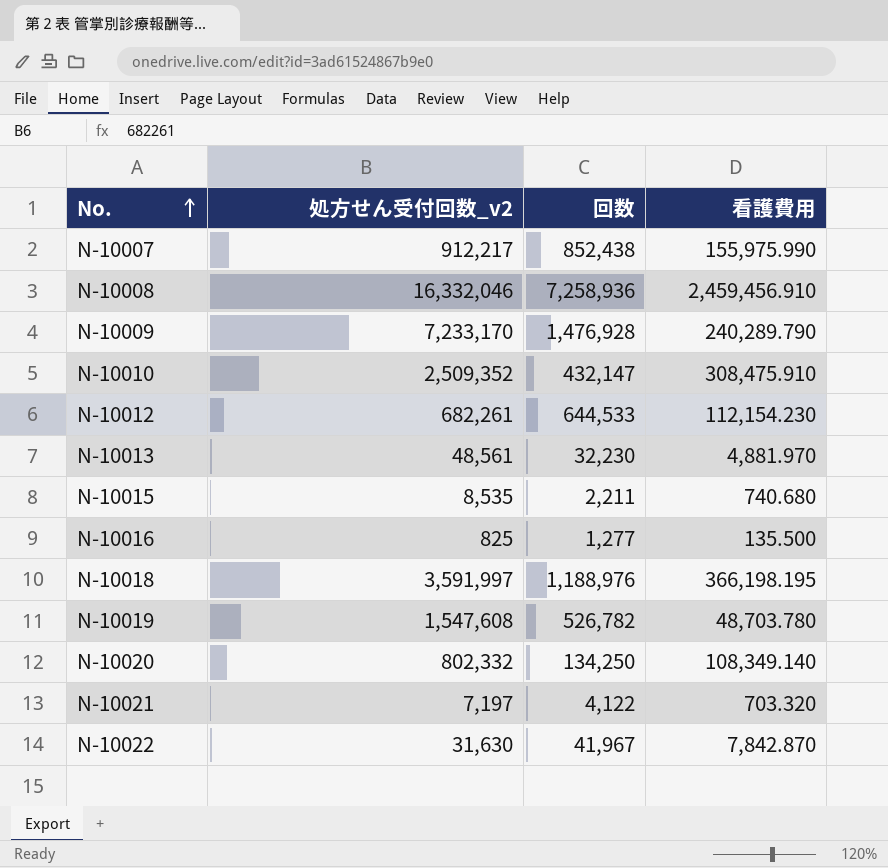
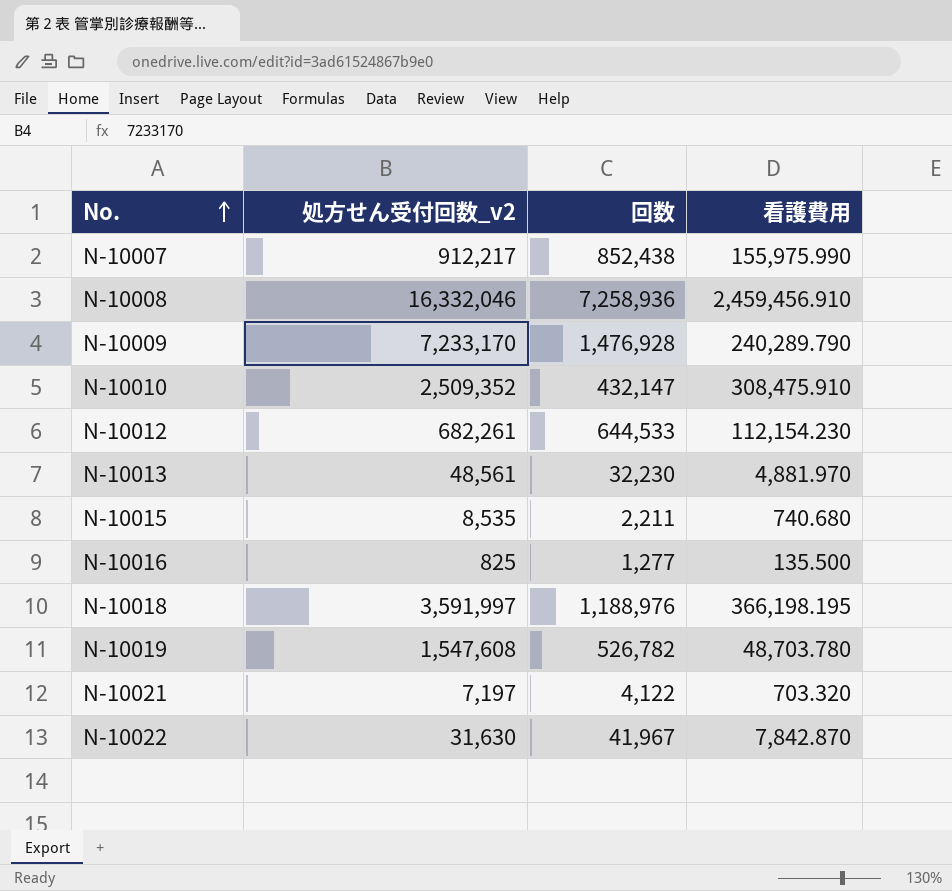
row N-10020: 802,332 | 134,250 | 108,349.140 -> none

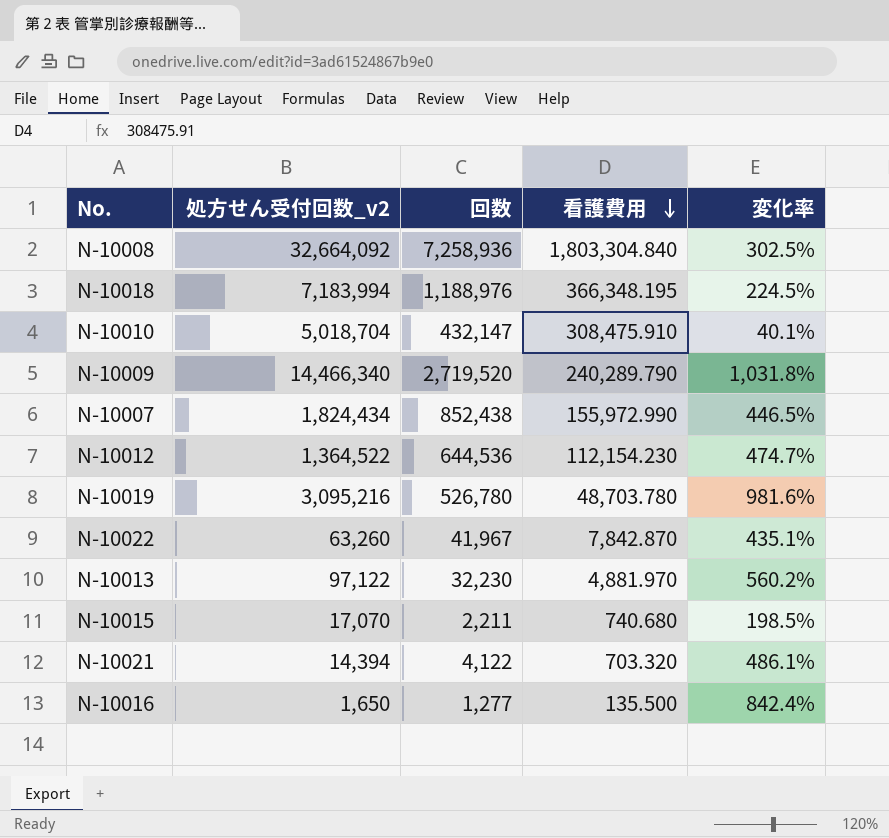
row order: No. ascending -> 看護費用 descending
column 変化率 | formula: none -> ([回数] - [看護費用]) / [看護費用]
N-10008 | 処方せん受付回数_v2: 16,332,046 -> 32,664,092
N-10008 | 看護費用: 2,459,456.910 -> 1,803,304.840
N-10018 | 処方せん受付回数_v2: 3,591,997 -> 7,183,994
N-10018 | 看護費用: 366,198.195 -> 366,348.195
N-10010 | 処方せん受付回数_v2: 2,509,352 -> 5,018,704
N-10009 | 処方せん受付回数_v2: 7,233,170 -> 14,466,340
N-10009 | 回数: 1,476,928 -> 2,719,520
N-10007 | 処方せん受付回数_v2: 912,217 -> 1,824,434
N-10007 | 看護費用: 155,975.990 -> 155,972.990
N-10012 | 処方せん受付回数_v2: 682,261 -> 1,364,522
N-10012 | 回数: 644,533 -> 644,536
N-10019 | 処方せん受付回数_v2: 1,547,608 -> 3,095,216
N-10019 | 回数: 526,782 -> 526,780
N-10022 | 処方せん受付回数_v2: 31,630 -> 63,260
N-10013 | 処方せん受付回数_v2: 48,561 -> 97,122
N-10015 | 処方せん受付回数_v2: 8,535 -> 17,070
N-10021 | 処方せん受付回数_v2: 7,197 -> 14,394
N-10016 | 処方せん受付回数_v2: 825 -> 1,650

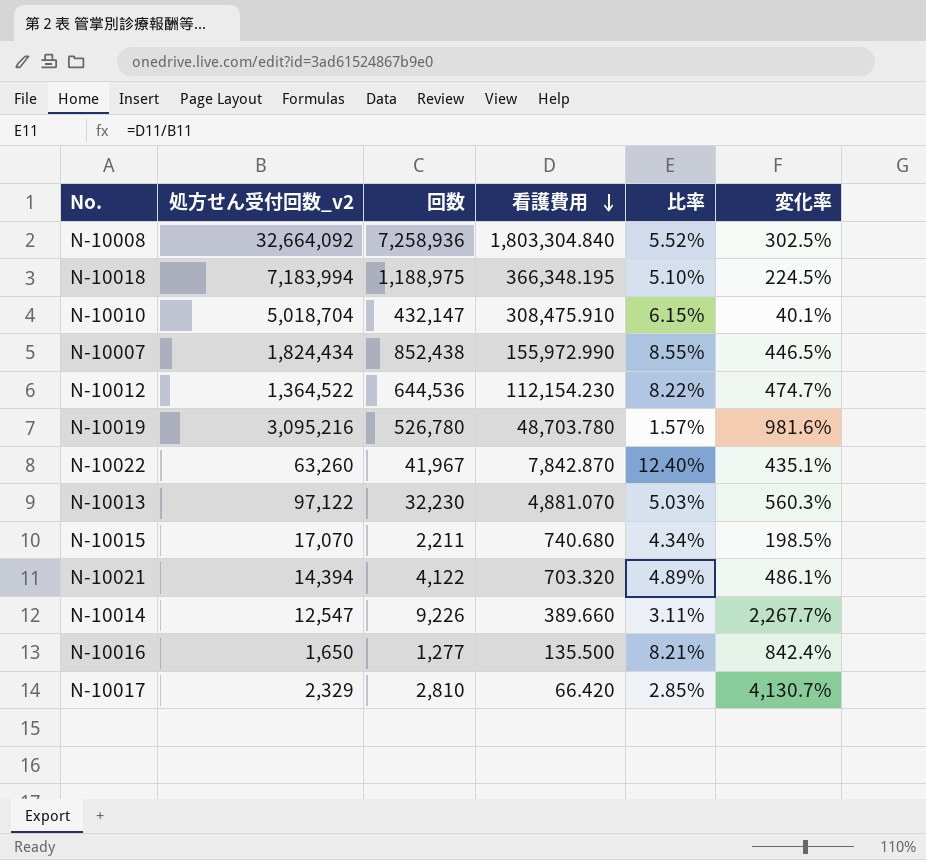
column 比率 | formula: none -> [看護費用] / [処方せん受付回数_v2]
row N-10009: 14,466,340 | 2,719,520 | 240,289.790 | 1,031.8% -> none
N-10018 | 回数: 1,188,976 -> 1,188,975
N-10013 | 看護費用: 4,881.970 -> 4,881.070
N-10013 | 変化率: 560.2% -> 560.3%
row N-10014: none -> 12,547 | 9,226 | 389.660 | 3.11% | 2,267.7%
row N-10017: none -> 2,329 | 2,810 | 66.420 | 2.85% | 4,130.7%

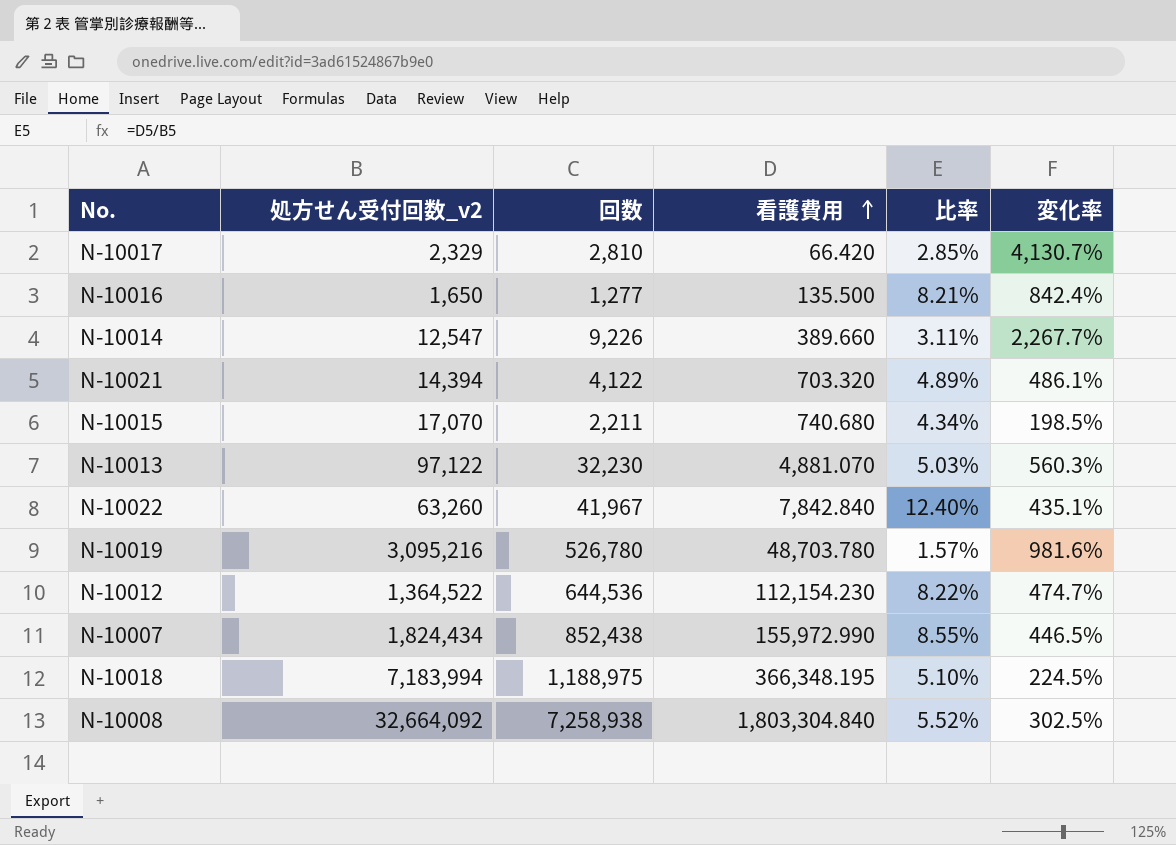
row order: 看護費用 descending -> 看護費用 ascending
row N-10010: 5,018,704 | 432,147 | 308,475.910 | 6.15% | 40.1% -> none
N-10022 | 看護費用: 7,842.870 -> 7,842.840
N-10008 | 回数: 7,258,936 -> 7,258,938

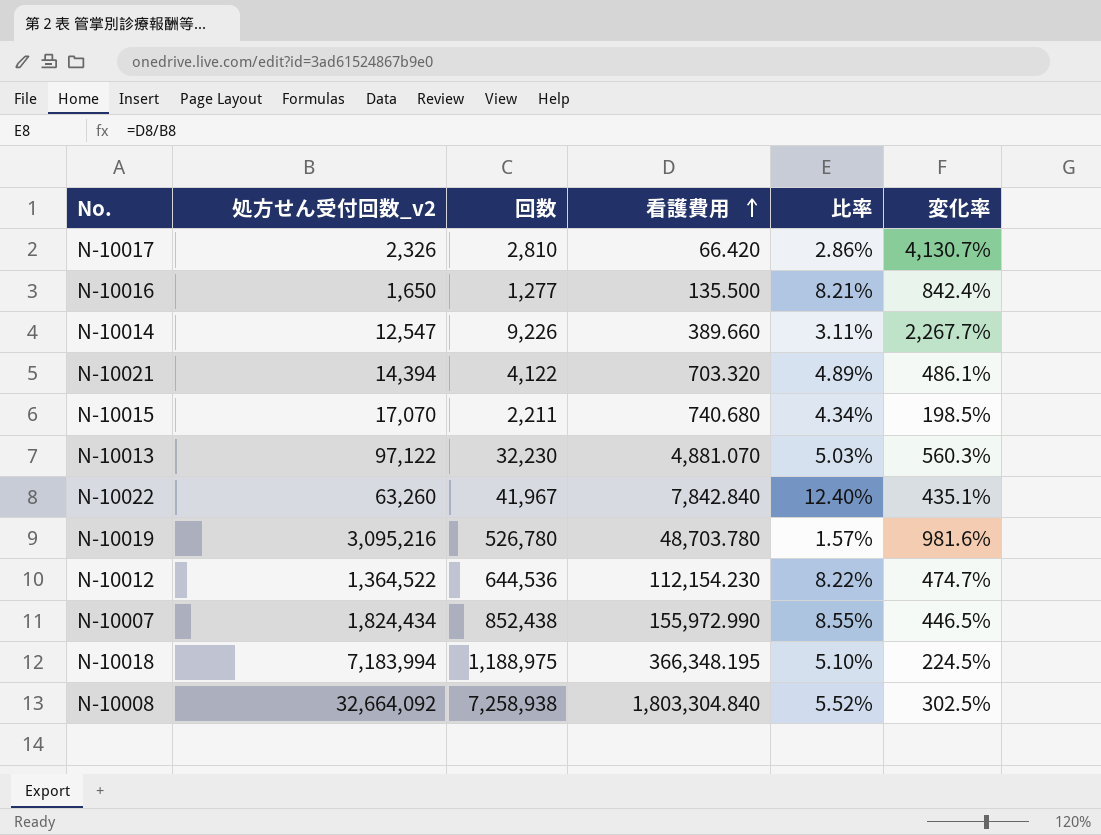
N-10017 | 処方せん受付回数_v2: 2,329 -> 2,326
N-10017 | 比率: 2.85% -> 2.86%

